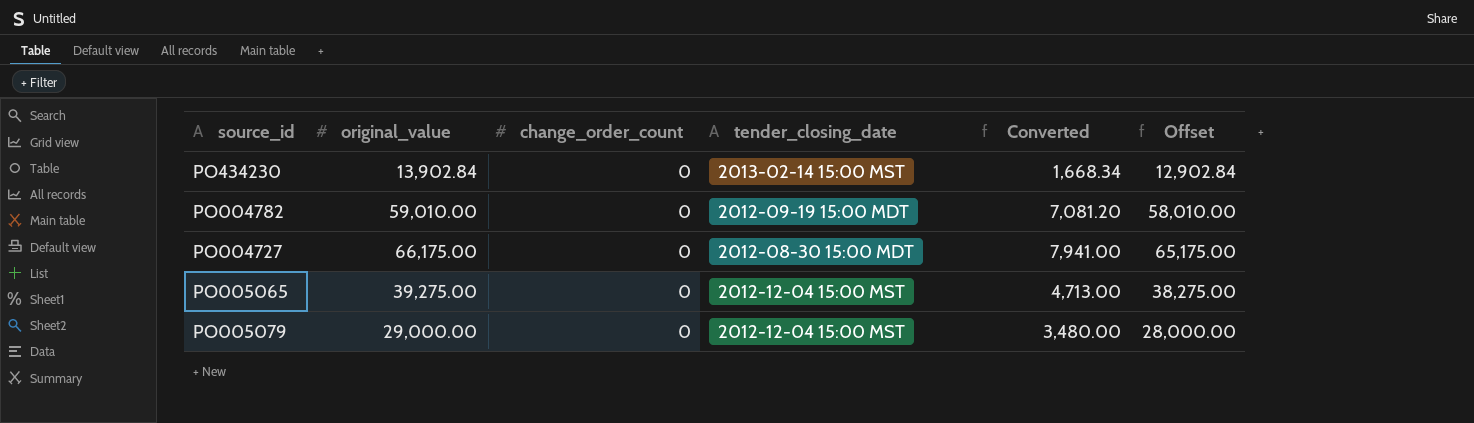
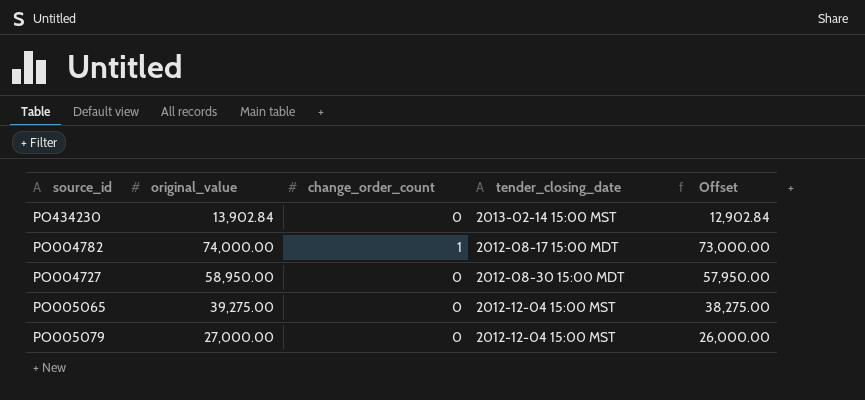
column Converted | formula: [original_value] * 0.12 -> none
PO004782 | original_value: 59,010.00 -> 74,000.00
PO004782 | change_order_count: 0 -> 1
PO004782 | tender_closing_date: 2012-09-19 15:00 MDT -> 2012-08-17 15:00 MDT
PO004782 | Offset: 58,010.00 -> 73,000.00
PO004727 | original_value: 66,175.00 -> 58,950.00
PO004727 | Offset: 65,175.00 -> 57,950.00
PO005079 | original_value: 29,000.00 -> 27,000.00
PO005079 | Offset: 28,000.00 -> 26,000.00

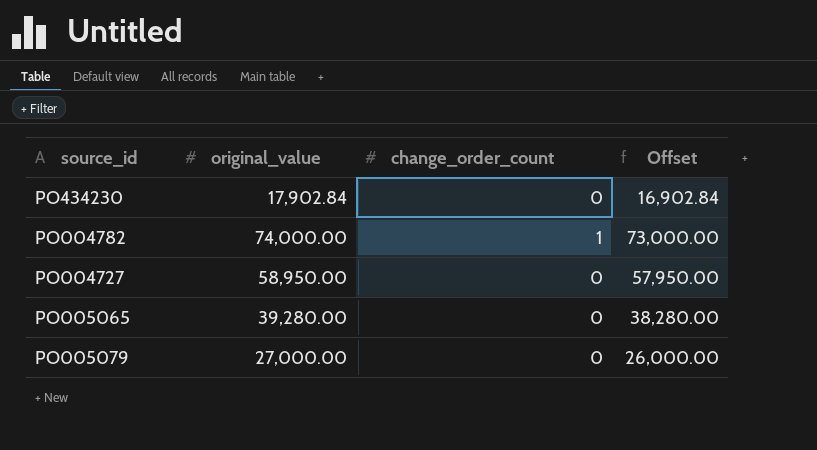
column tender_closing_date | position: 4 -> none
PO434230 | original_value: 13,902.84 -> 17,902.84
PO434230 | Offset: 12,902.84 -> 16,902.84
PO005065 | original_value: 39,275.00 -> 39,280.00
PO005065 | Offset: 38,275.00 -> 38,280.00

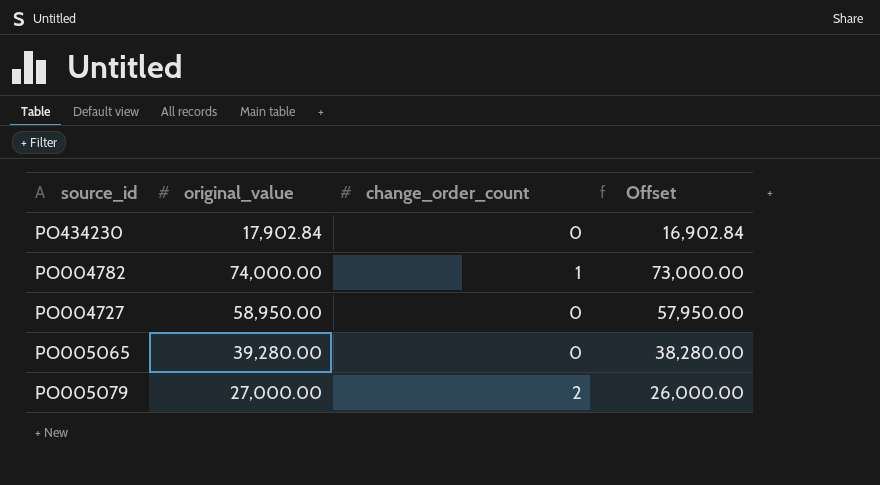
PO005079 | change_order_count: 0 -> 2

